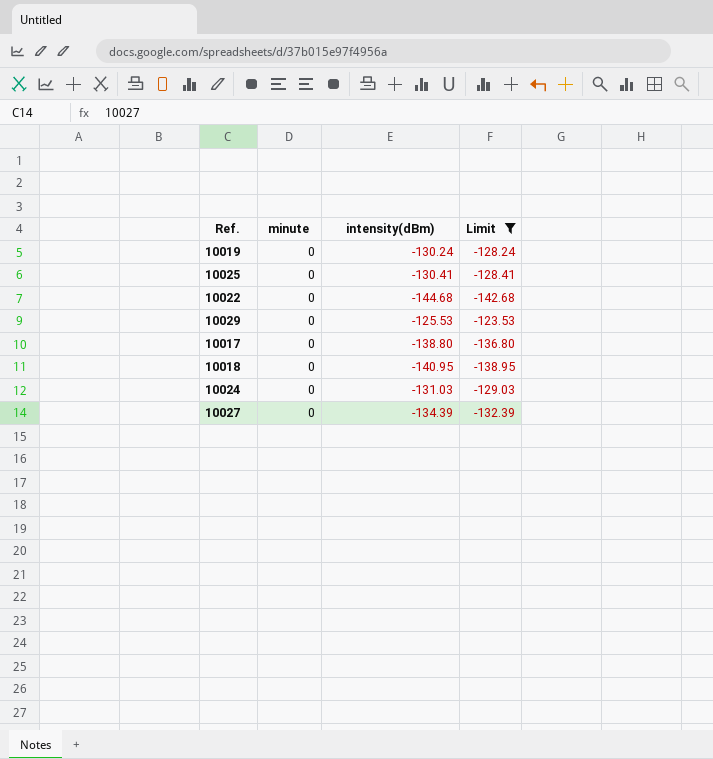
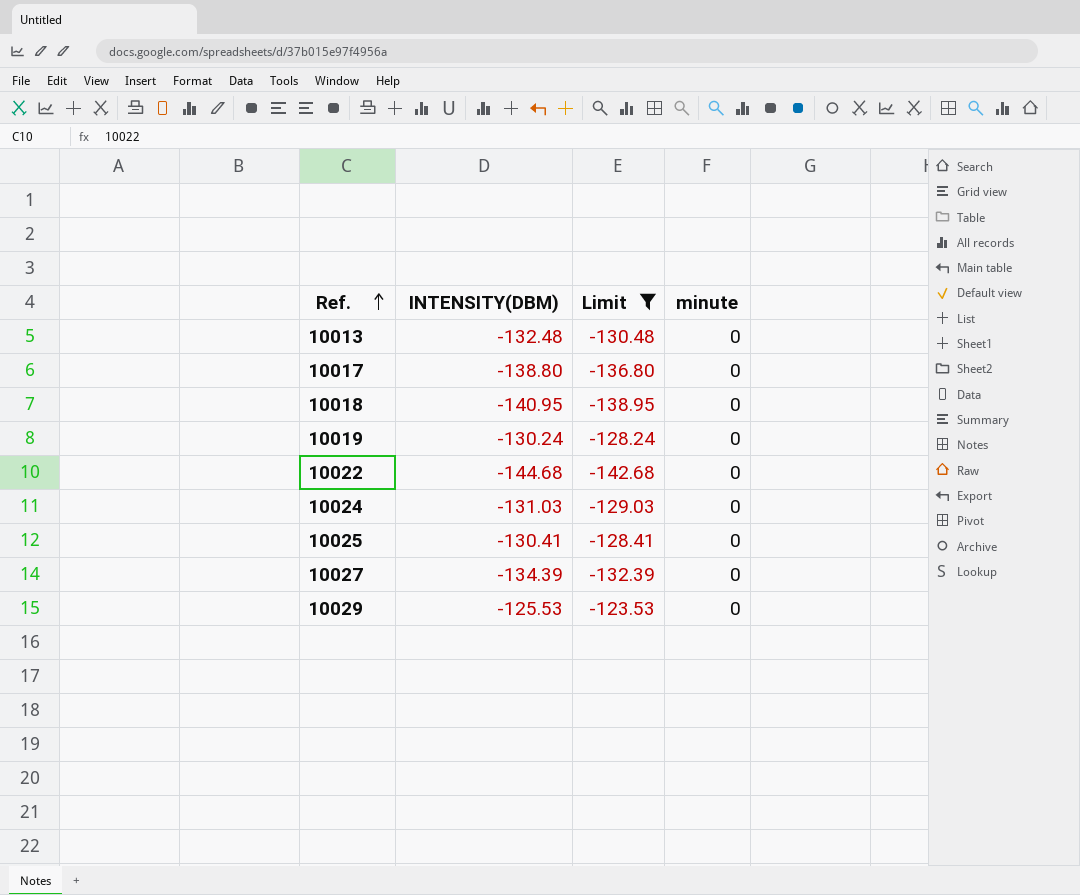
row order: none -> Ref. ascending
column name: intensity(dBm) -> INTENSITY(DBM)
column minute | position: 2 -> 4
row 10013: none -> -132.48 | -130.48 | 0

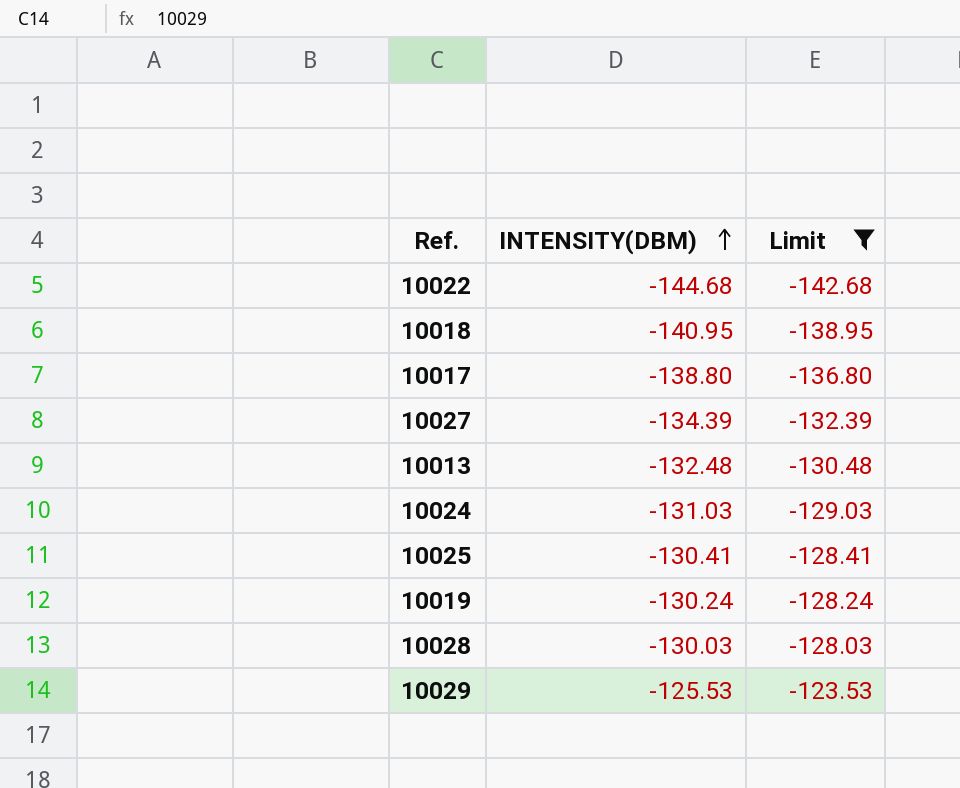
row order: Ref. ascending -> INTENSITY(DBM) ascending
column minute | position: 4 -> none
row 10028: none -> -130.03 | -128.03

